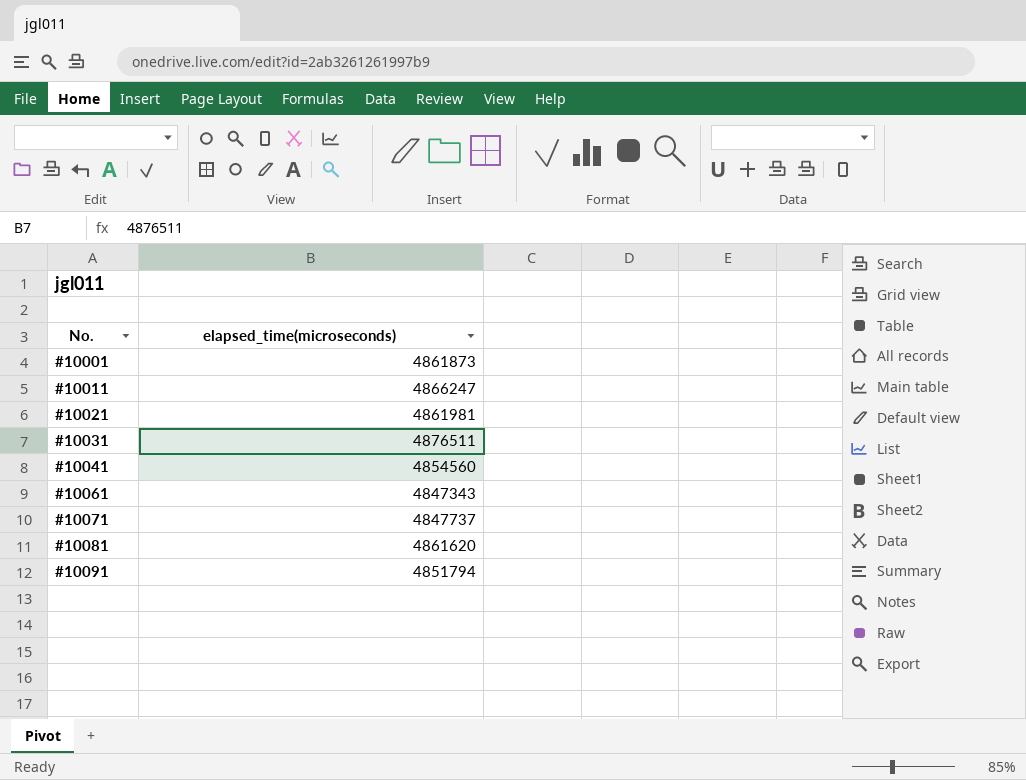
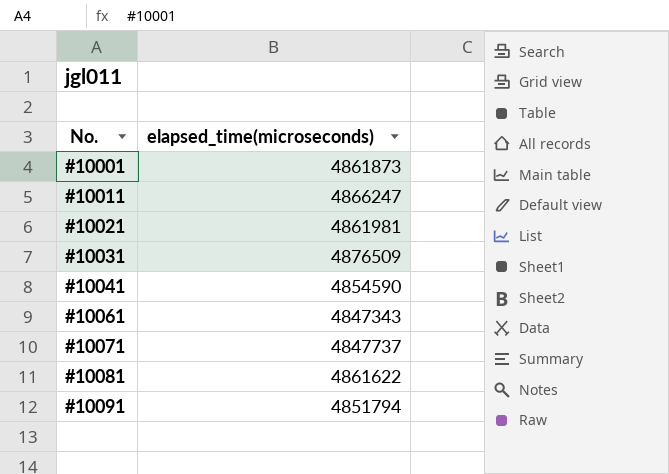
#10031 | elapsed_time(microseconds): 4876511 -> 4876509
#10041 | elapsed_time(microseconds): 4854560 -> 4854590
#10081 | elapsed_time(microseconds): 4861620 -> 4861622

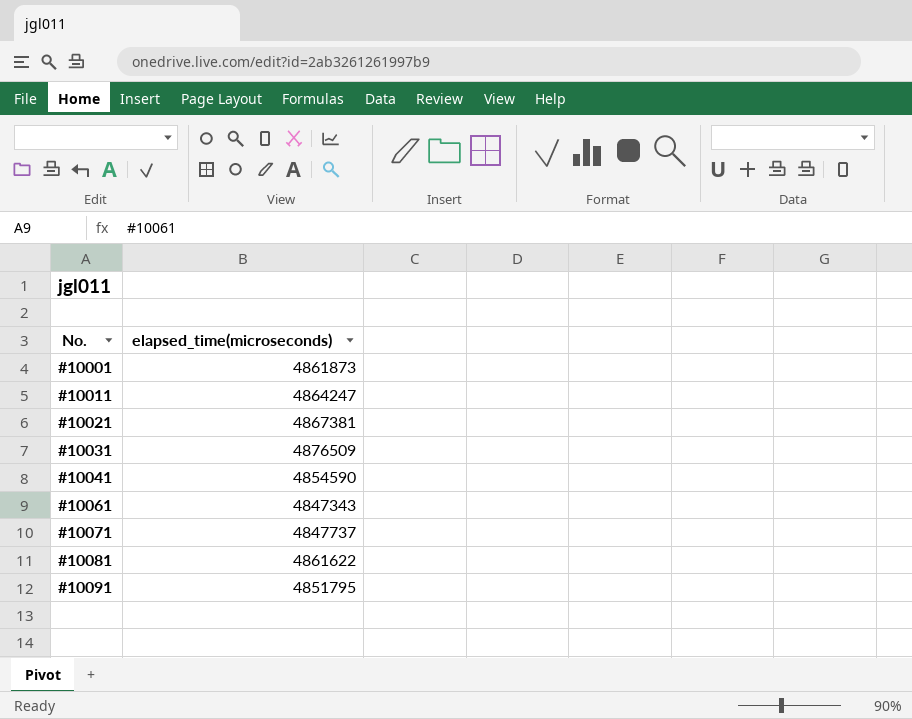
#10011 | elapsed_time(microseconds): 4866247 -> 4864247
#10021 | elapsed_time(microseconds): 4861981 -> 4867381
#10091 | elapsed_time(microseconds): 4851794 -> 4851795

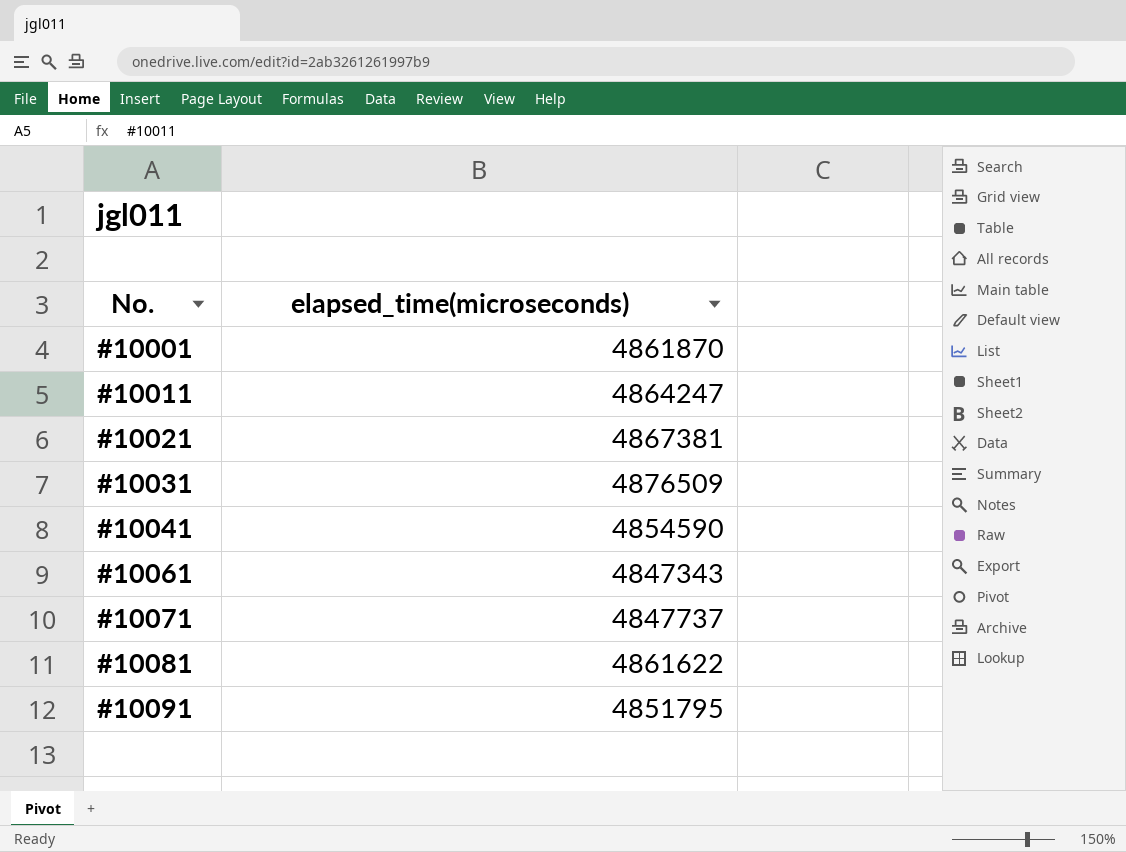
#10001 | elapsed_time(microseconds): 4861873 -> 4861870

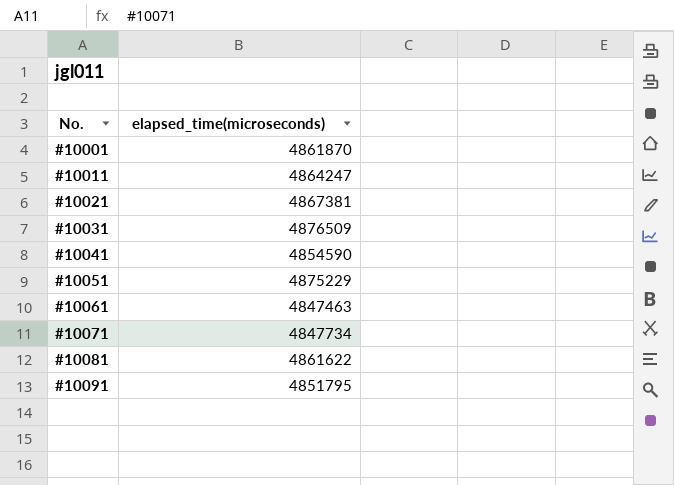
row #10051: none -> 4875229
#10061 | elapsed_time(microseconds): 4847343 -> 4847463
#10071 | elapsed_time(microseconds): 4847737 -> 4847734

